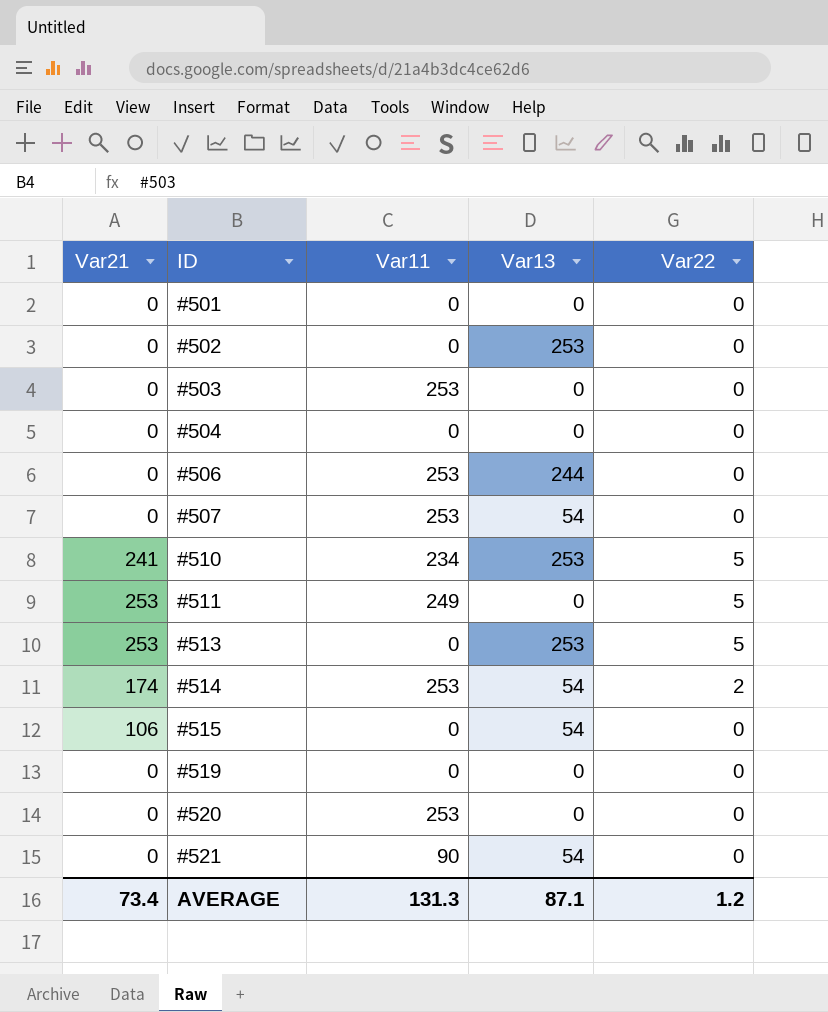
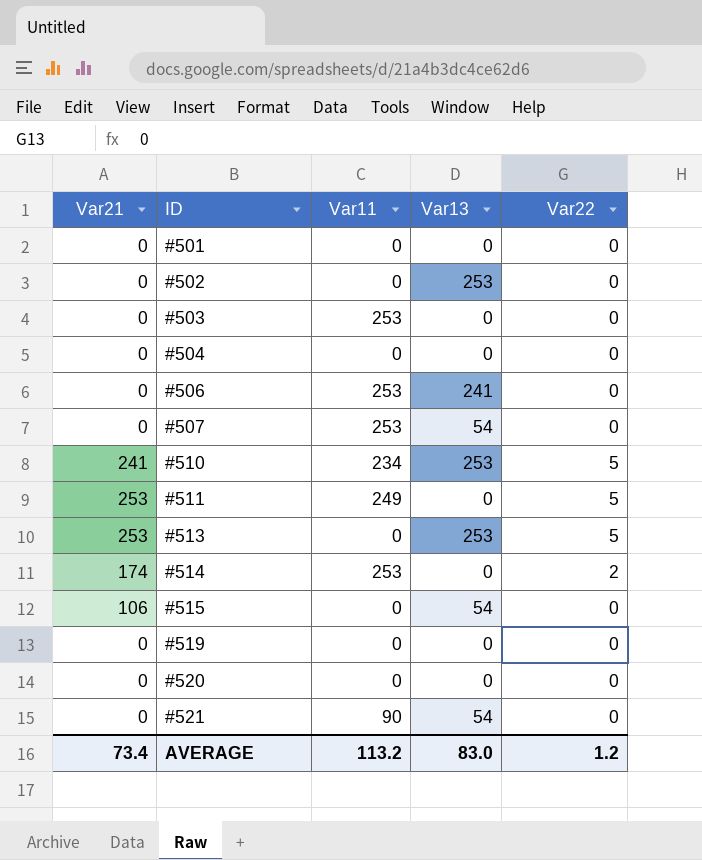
#506 | Var13: 244 -> 241
#514 | Var13: 54 -> 0
#520 | Var11: 253 -> 0
AVERAGE | Var11: 131.3 -> 113.2
AVERAGE | Var13: 87.1 -> 83.0

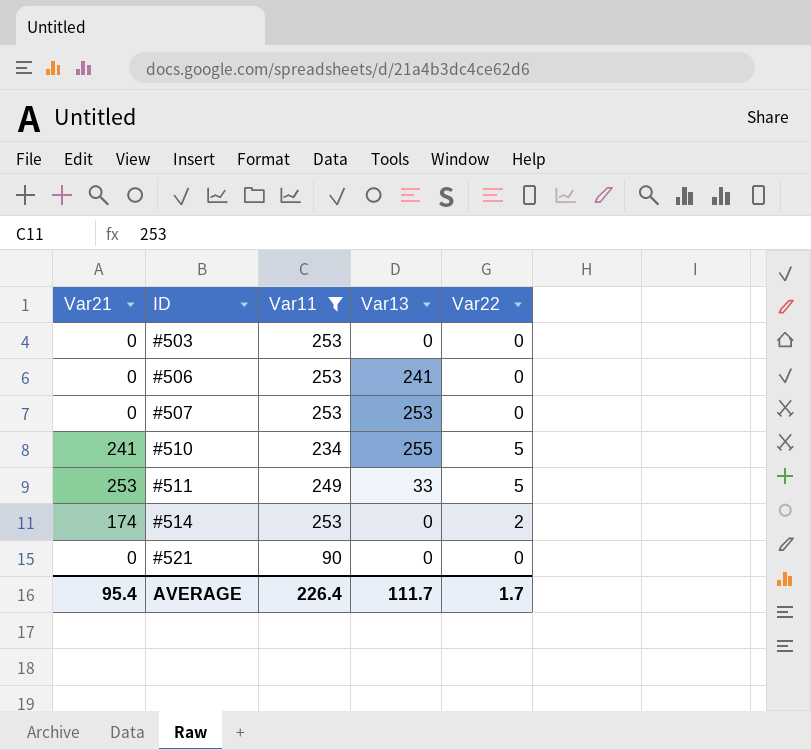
filter: none -> Var11 != 0
#507 | Var13: 54 -> 253
#510 | Var13: 253 -> 255
#511 | Var13: 0 -> 33
#521 | Var13: 54 -> 0
AVERAGE | Var21: 73.4 -> 95.4
AVERAGE | Var11: 113.2 -> 226.4
AVERAGE | Var13: 83.0 -> 111.7
AVERAGE | Var22: 1.2 -> 1.7

